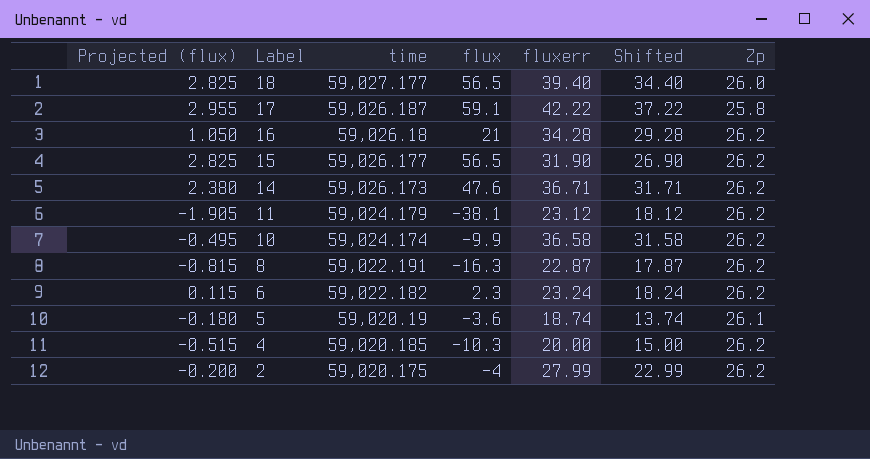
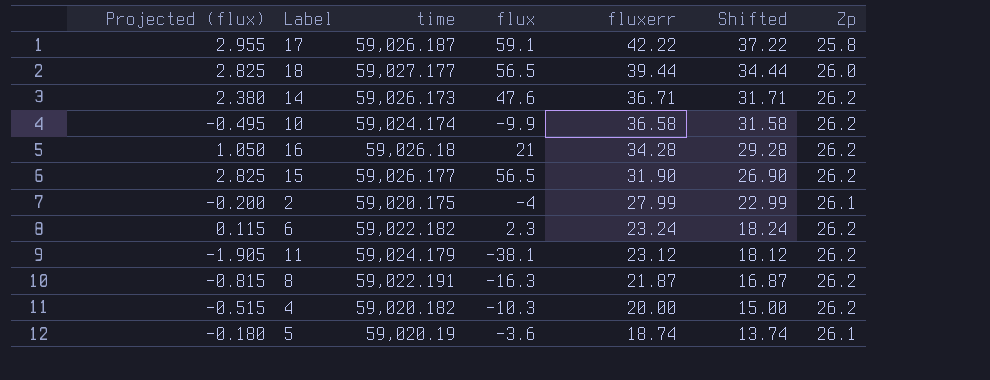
row order: Label descending -> fluxerr descending
18 | fluxerr: 39.40 -> 39.44
18 | Shifted: 34.40 -> 34.44
2 | Zp: 26.2 -> 26.1
8 | fluxerr: 22.87 -> 21.87
8 | Shifted: 17.87 -> 16.87
4 | time: 59,020.185 -> 59,020.182

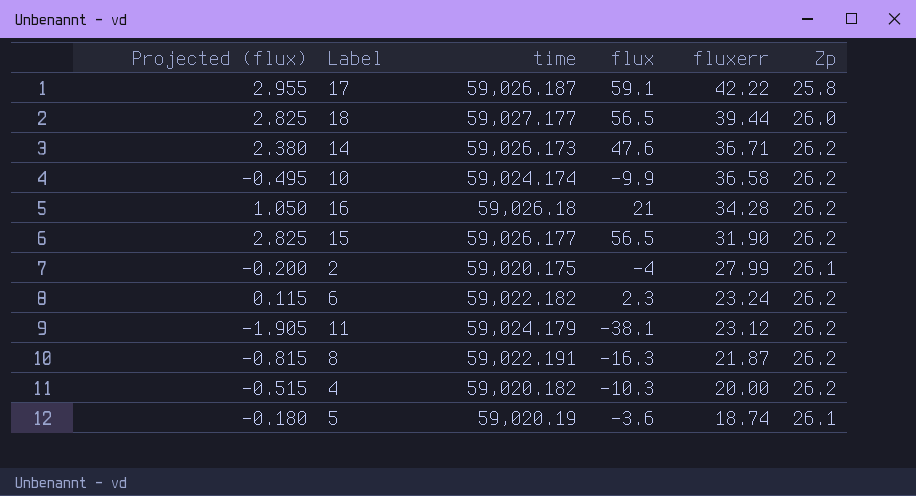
column Shifted | formula: [fluxerr] - 5 -> none

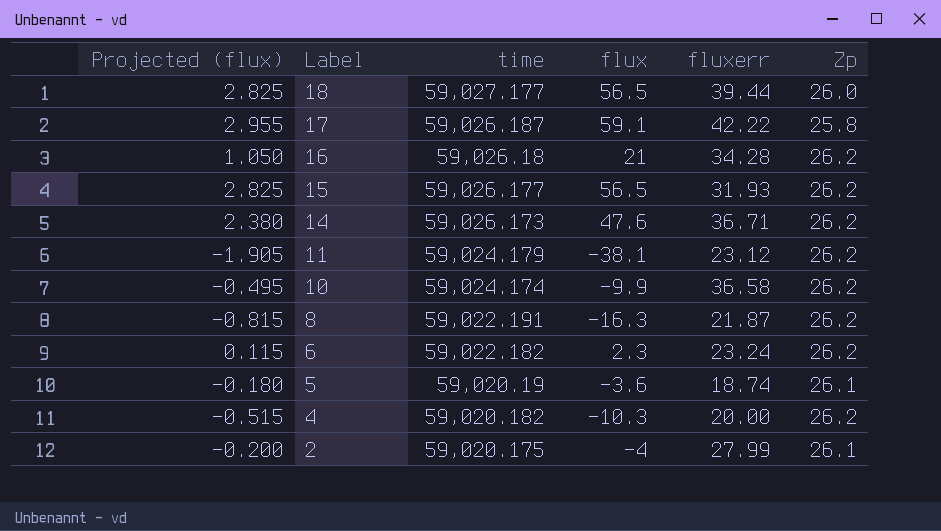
row order: fluxerr descending -> Label descending
15 | fluxerr: 31.90 -> 31.93

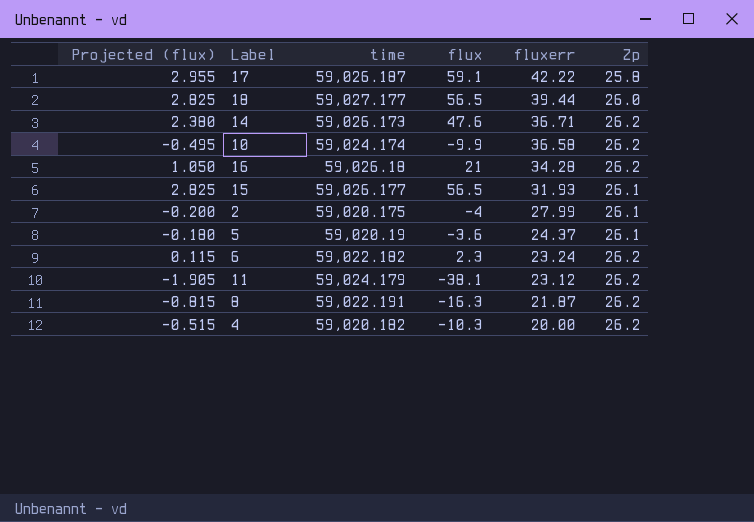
row order: Label descending -> fluxerr descending
15 | Zp: 26.2 -> 26.1
5 | fluxerr: 18.74 -> 24.37

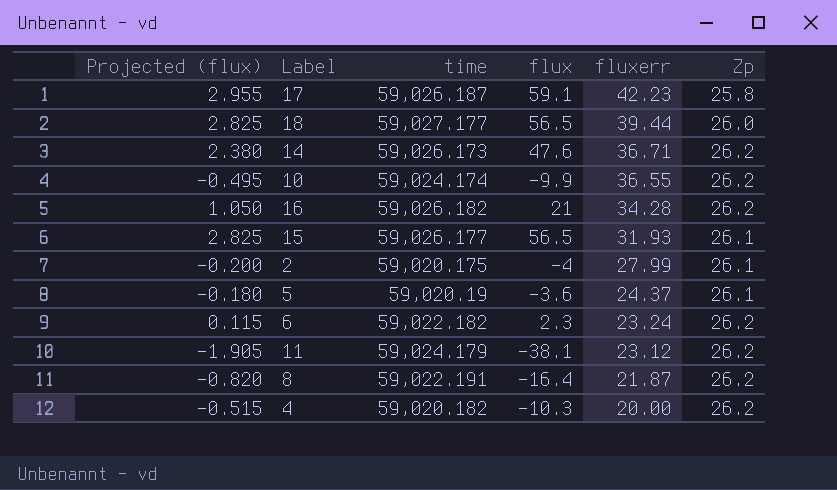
17 | fluxerr: 42.22 -> 42.23
10 | fluxerr: 36.58 -> 36.55
16 | time: 59,026.18 -> 59,026.182
8 | Projected (flux): -0.815 -> -0.820
8 | flux: -16.3 -> -16.4

